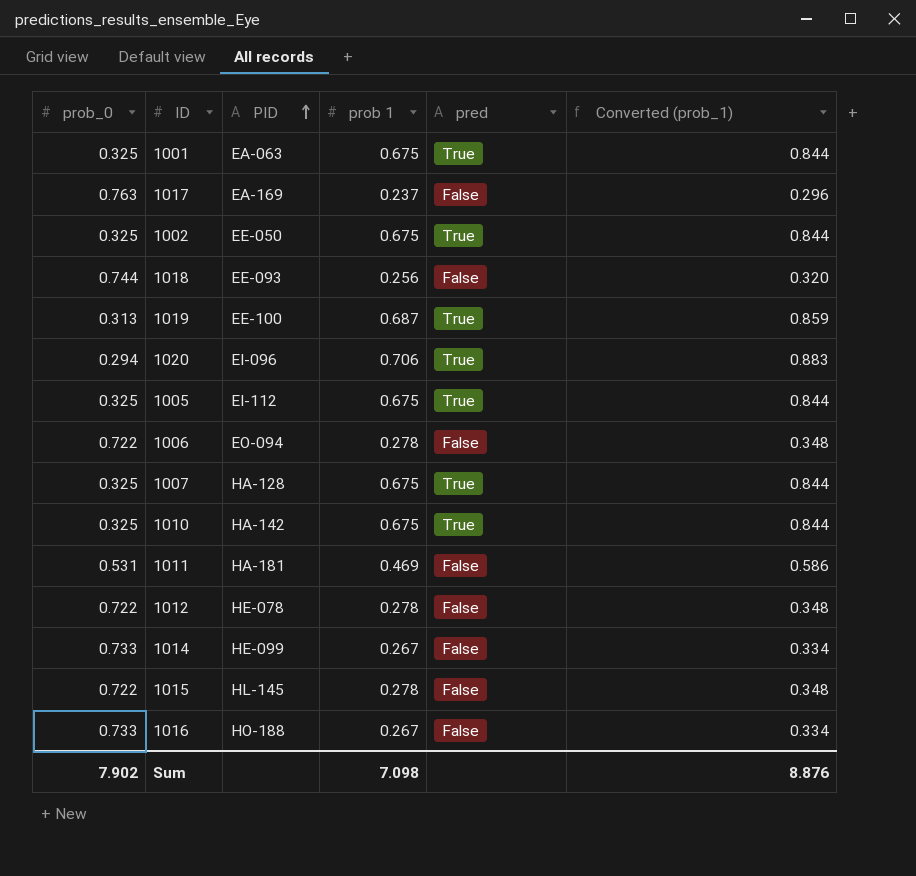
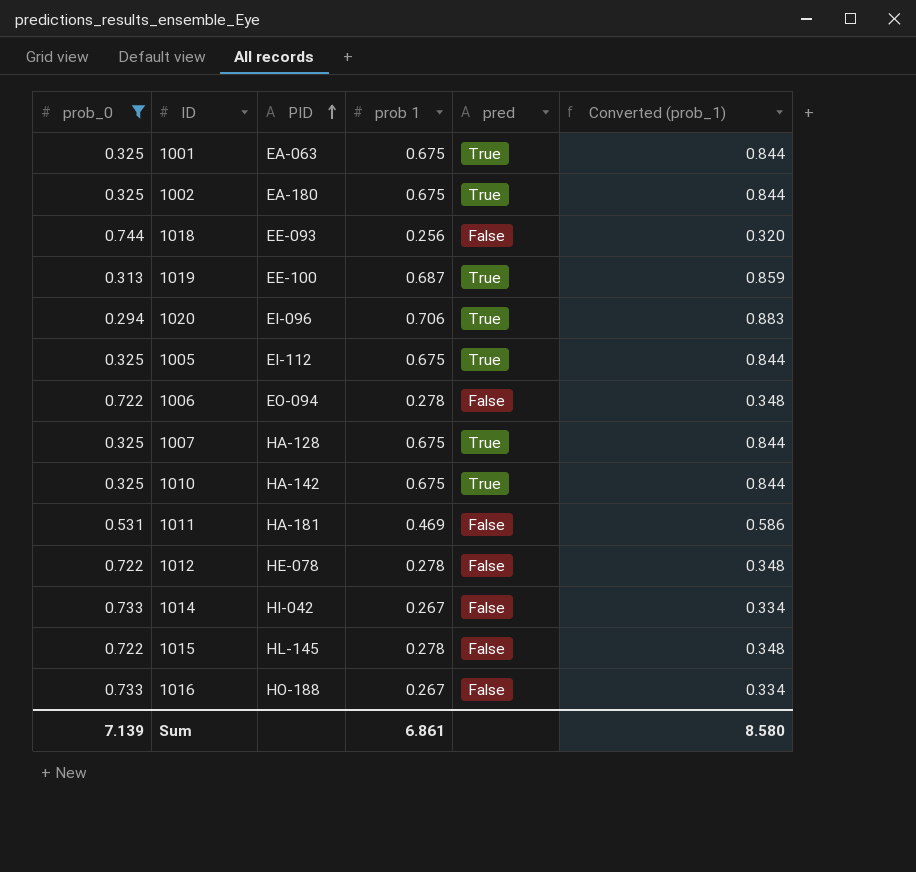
filter: none -> prob_0 != 0.763
1002 | PID: EE-050 -> EA-180
1014 | PID: HE-099 -> HI-042
Sum | prob_0: 7.902 -> 7.139
Sum | prob 1: 7.098 -> 6.861
Sum | Converted (prob_1): 8.876 -> 8.580

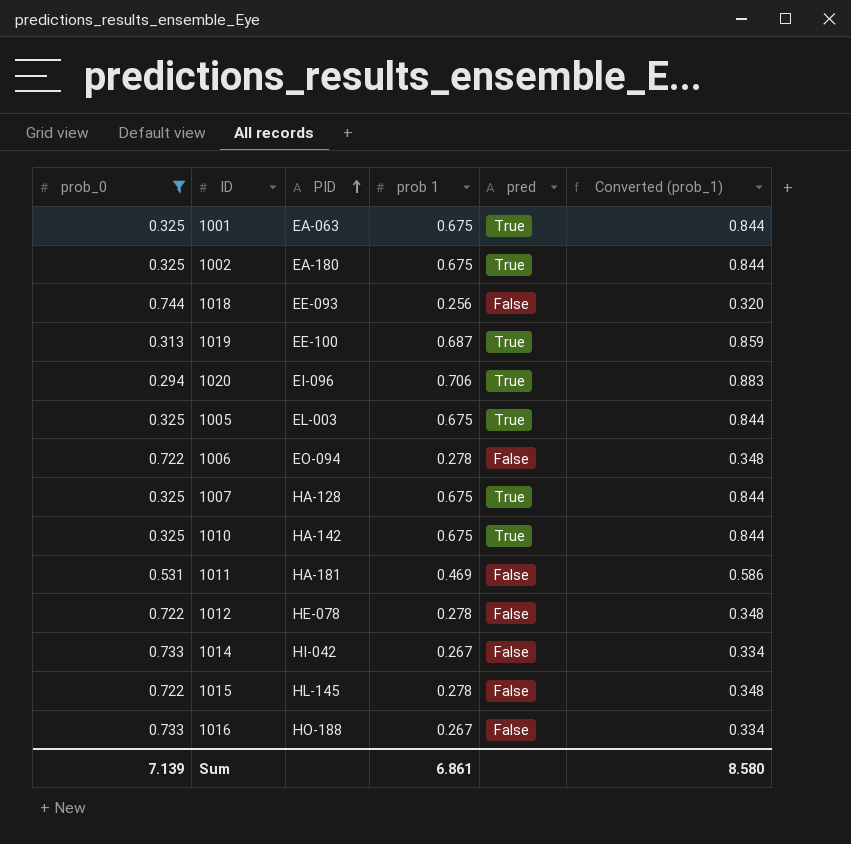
1005 | PID: EI-112 -> EL-003

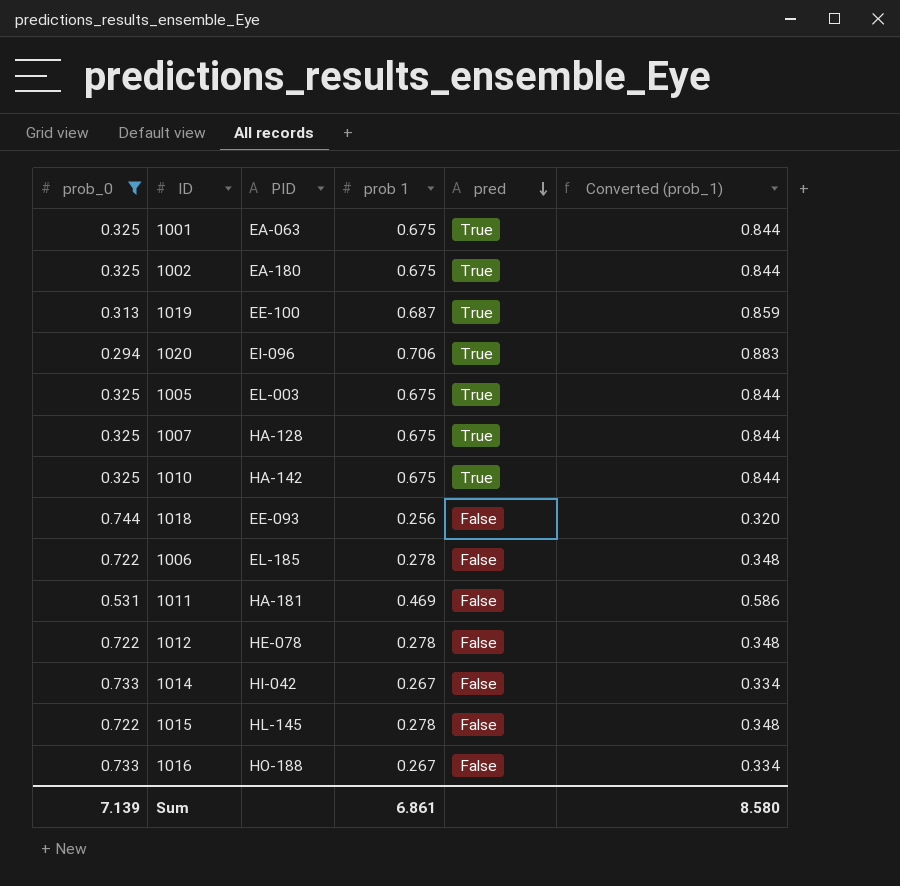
row order: PID ascending -> pred descending
1006 | PID: EO-094 -> EL-185

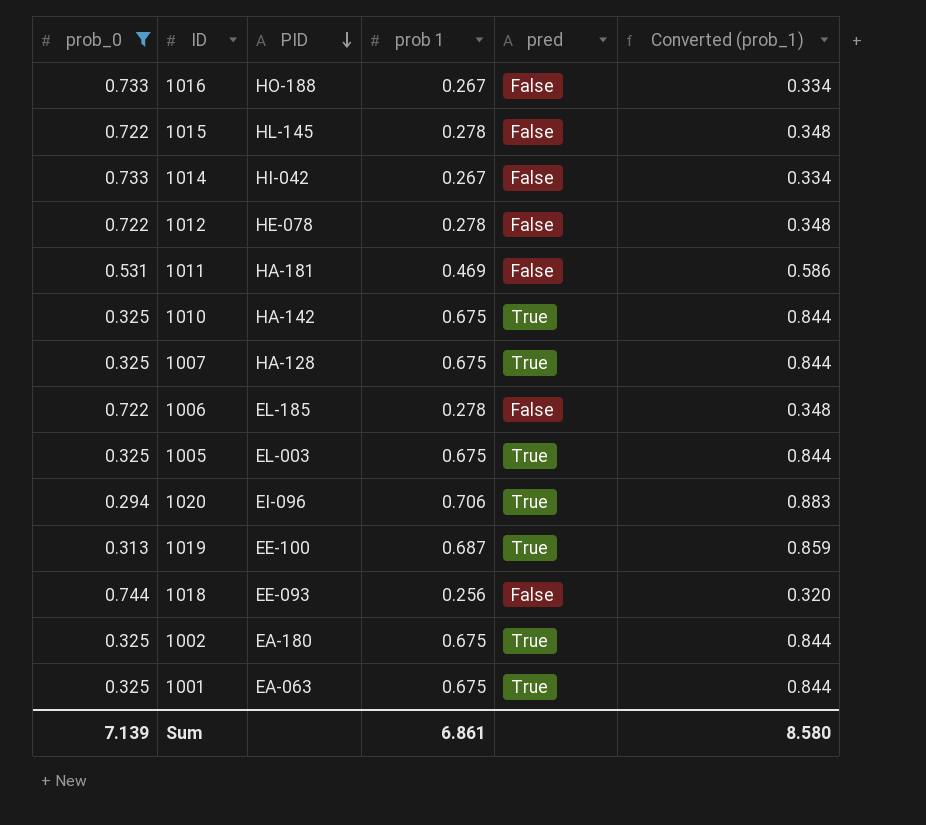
row order: pred descending -> PID descending

